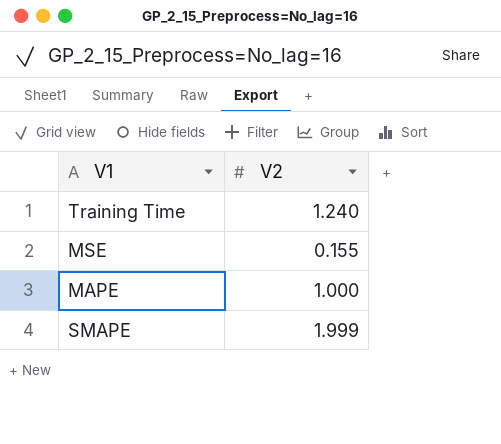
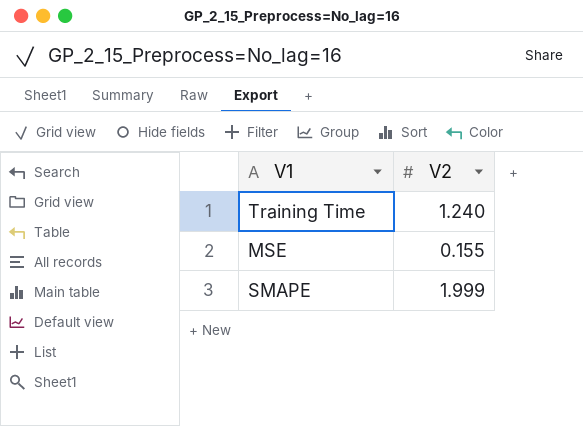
row MAPE: 1.000 -> none

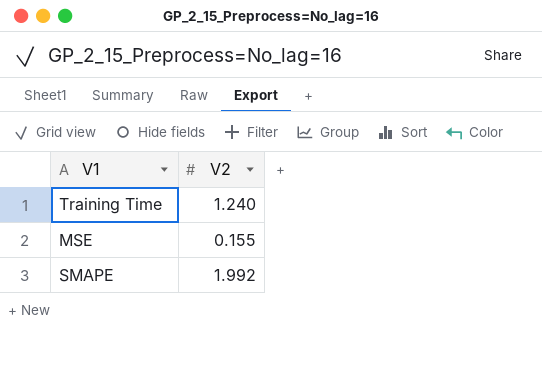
SMAPE | V2: 1.999 -> 1.992

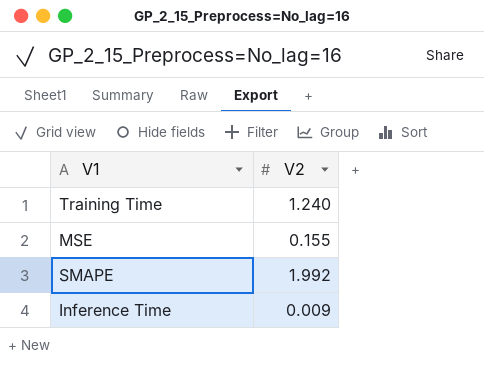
row Inference Time: none -> 0.009

